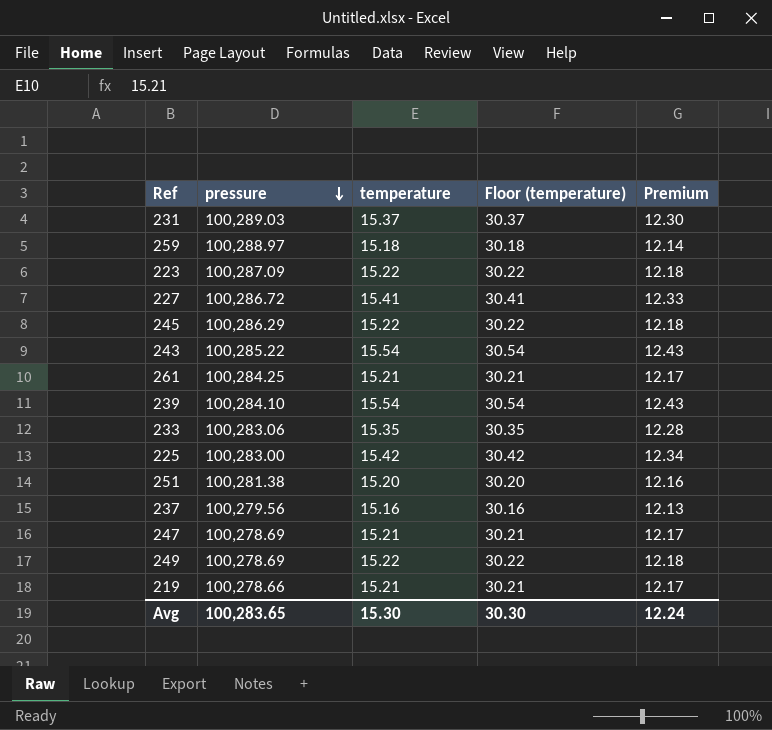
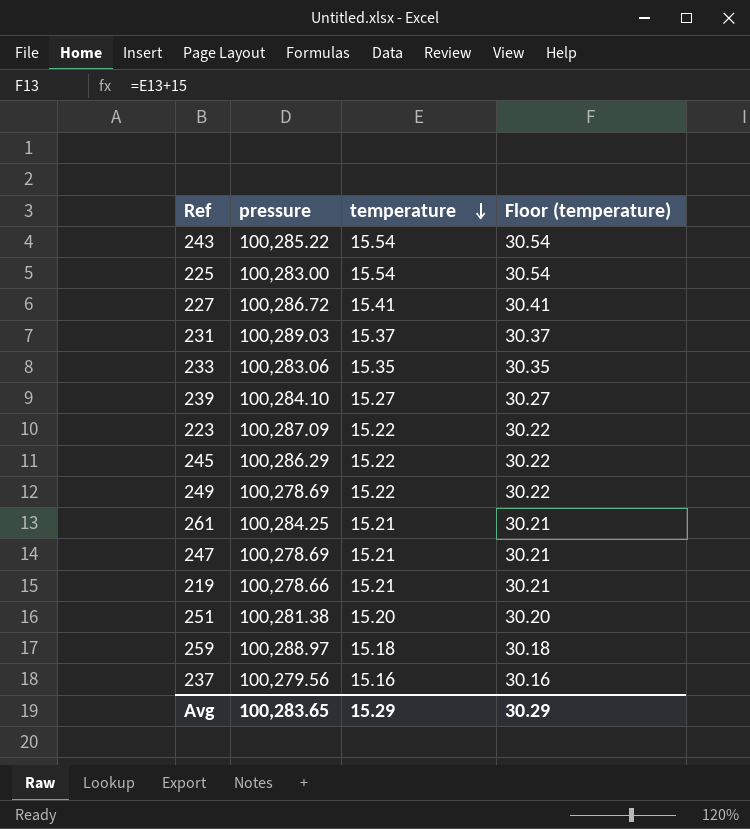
row order: pressure descending -> temperature descending
column Premium | formula: [temperature] * 0.8 -> none
225 | temperature: 15.42 -> 15.54
225 | Floor (temperature): 30.42 -> 30.54
239 | temperature: 15.54 -> 15.27
239 | Floor (temperature): 30.54 -> 30.27
Avg | temperature: 15.30 -> 15.29
Avg | Floor (temperature): 30.30 -> 30.29

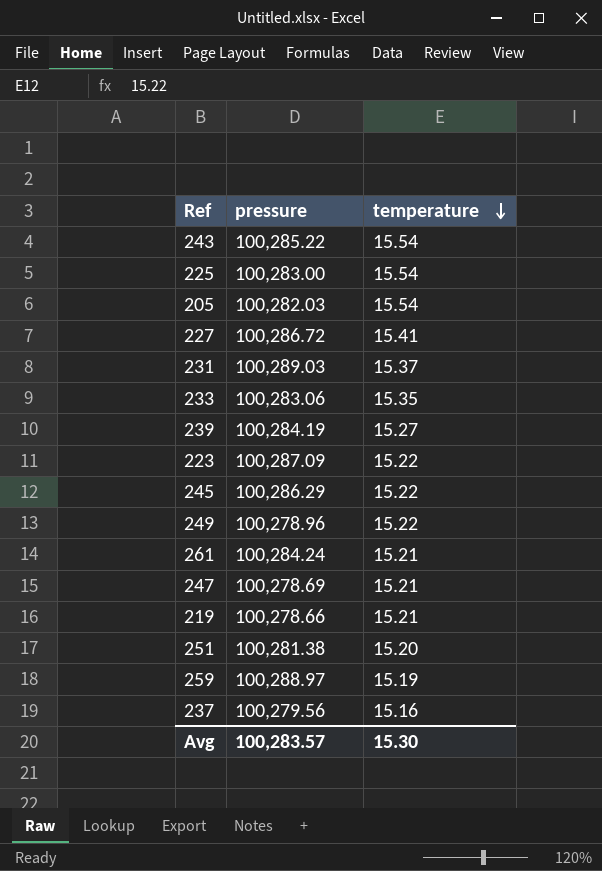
column Floor (temperature) | formula: [temperature] + 15 -> none
row 205: none -> 100,282.03 | 15.54
239 | pressure: 100,284.10 -> 100,284.19
249 | pressure: 100,278.69 -> 100,278.96
261 | pressure: 100,284.25 -> 100,284.24
259 | temperature: 15.18 -> 15.19
Avg | pressure: 100,283.65 -> 100,283.57
Avg | temperature: 15.29 -> 15.30

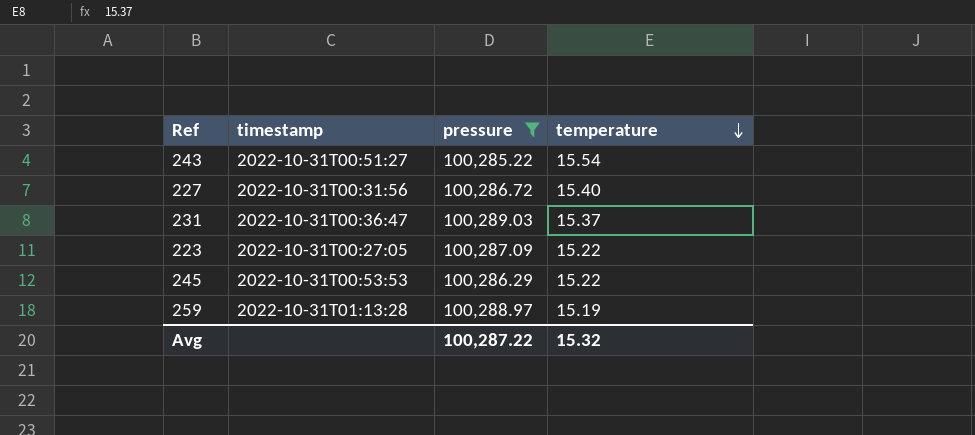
filter: none -> pressure >= 100,285.22
column timestamp | position: none -> 2
227 | temperature: 15.41 -> 15.40
Avg | pressure: 100,283.57 -> 100,287.22
Avg | temperature: 15.30 -> 15.32

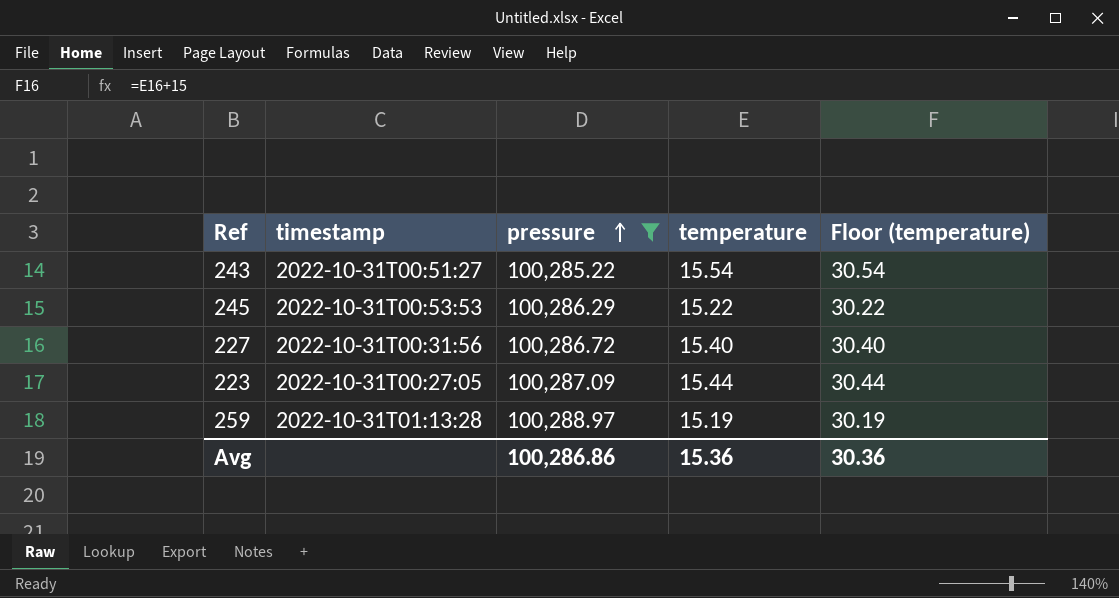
row order: temperature descending -> pressure ascending
column Floor (temperature) | formula: none -> [temperature] + 15
row 231: 2022-10-31T00:36:47 | 100,289.03 | 15.37 -> none
223 | temperature: 15.22 -> 15.44
Avg | pressure: 100,287.22 -> 100,286.86
Avg | temperature: 15.32 -> 15.36

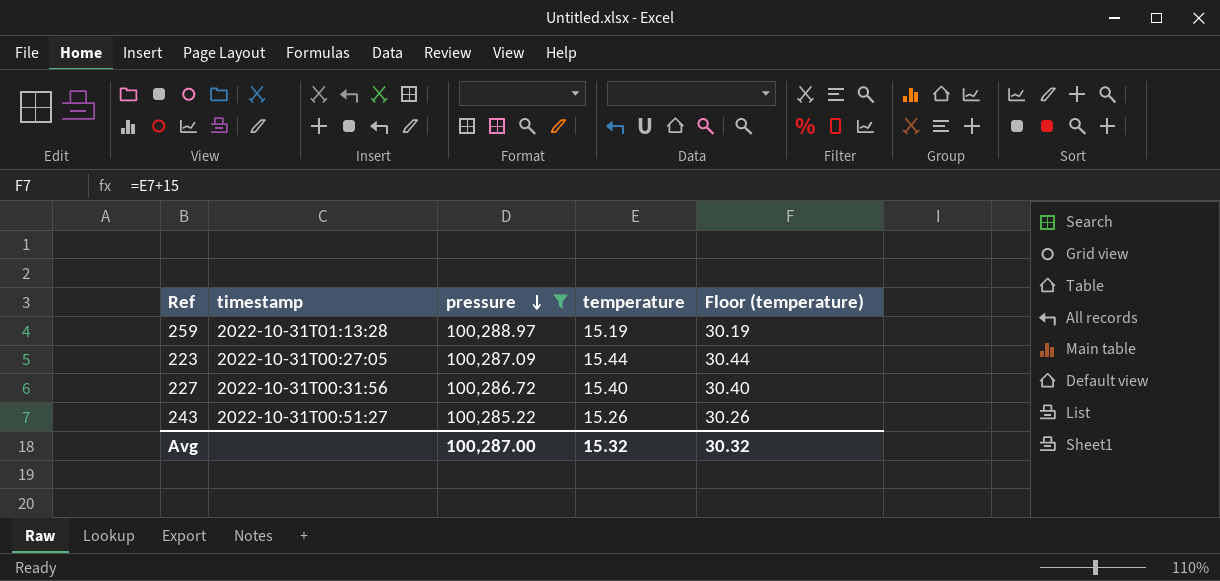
row order: pressure ascending -> pressure descending
row 245: 2022-10-31T00:53:53 | 100,286.29 | 15.22 | 30.22 -> none
243 | temperature: 15.54 -> 15.26
243 | Floor (temperature): 30.54 -> 30.26
Avg | pressure: 100,286.86 -> 100,287.00
Avg | temperature: 15.36 -> 15.32
Avg | Floor (temperature): 30.36 -> 30.32

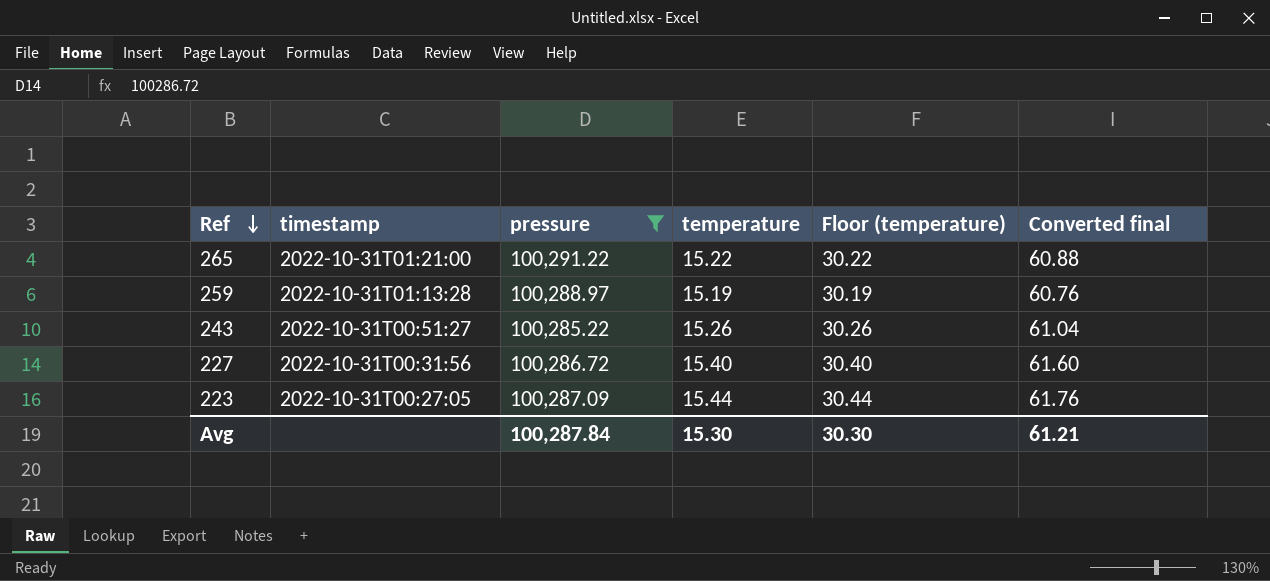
row order: pressure descending -> Ref descending
column Converted final | formula: none -> [temperature] * 4
row 265: none -> 2022-10-31T01:21:00 | 100,291.22 | 15.22 | 30.22 | 60.88
Avg | pressure: 100,287.00 -> 100,287.84
Avg | temperature: 15.32 -> 15.30
Avg | Floor (temperature): 30.32 -> 30.30

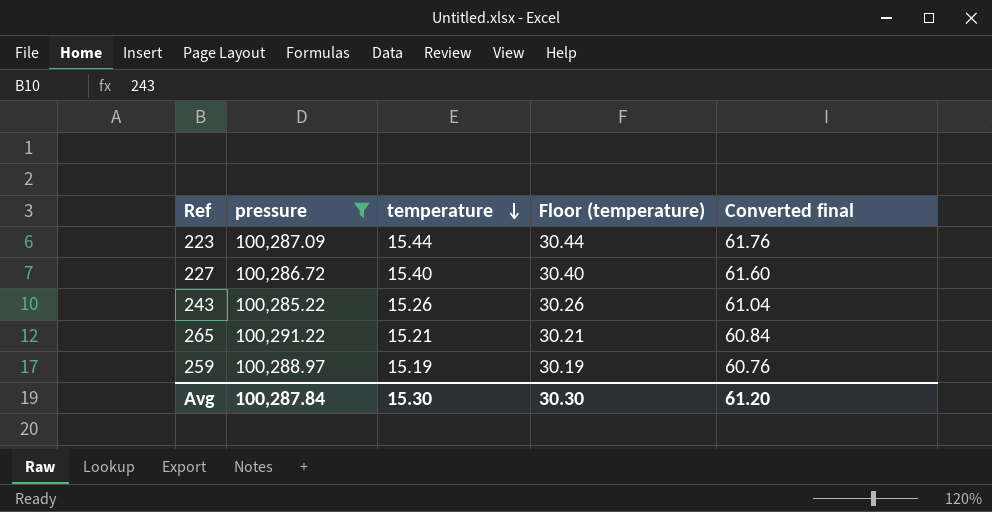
row order: Ref descending -> temperature descending
column timestamp | position: 2 -> none
265 | temperature: 15.22 -> 15.21
265 | Floor (temperature): 30.22 -> 30.21
265 | Converted final: 60.88 -> 60.84
Avg | Converted final: 61.21 -> 61.20

